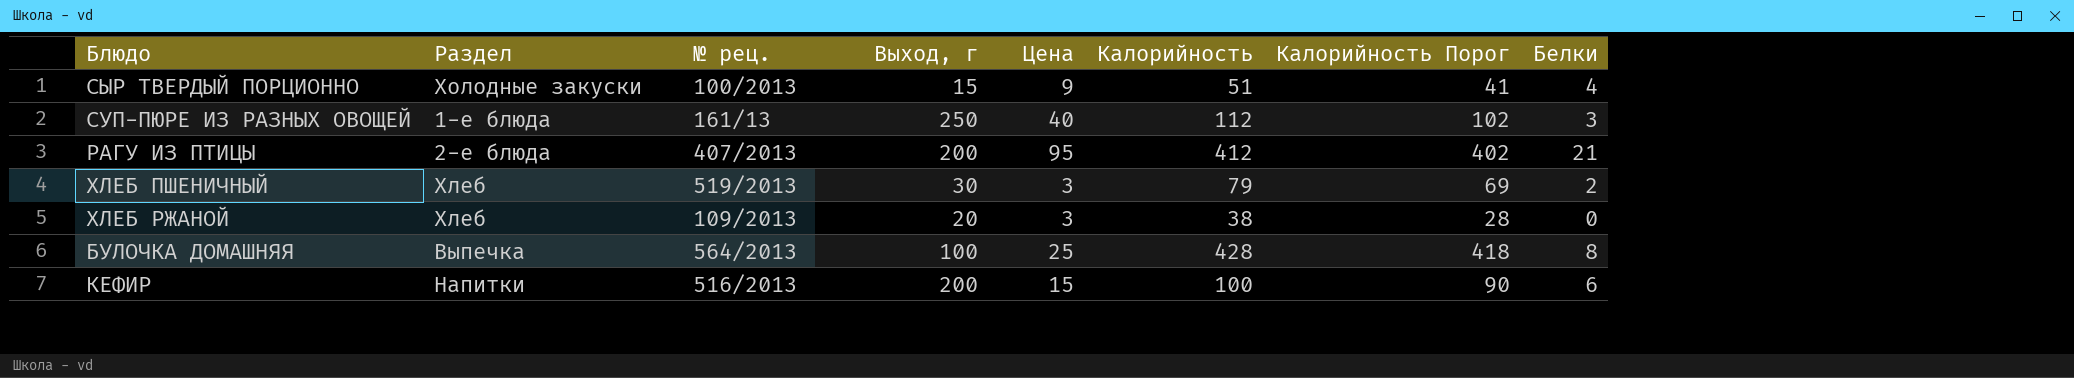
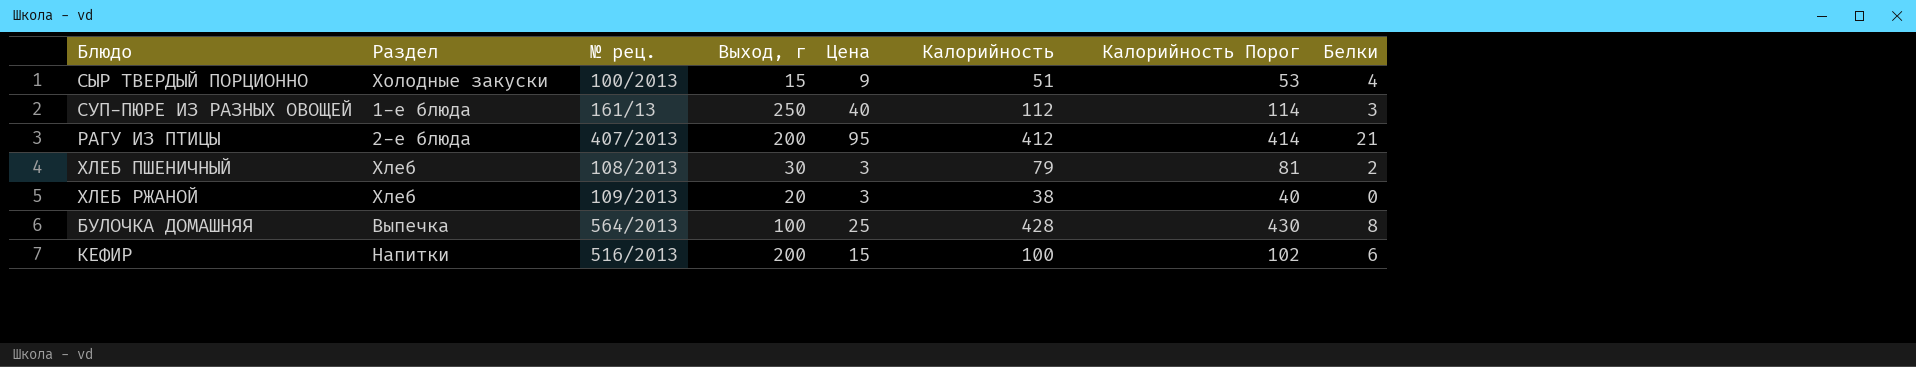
column Калорийность Порог | formula: [Калорийность] - 10 -> [Калорийность] + 2
ХЛЕБ ПШЕНИЧНЫЙ | № рец.: 519/2013 -> 108/2013

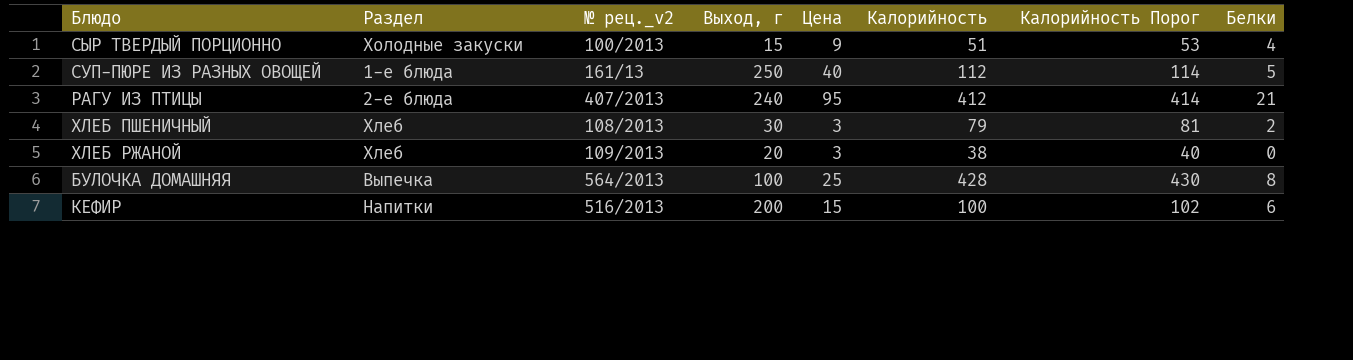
column name: № рец. -> № рец._v2
СУП-ПЮРЕ ИЗ РАЗНЫХ ОВОЩЕЙ | Белки: 3 -> 5
РАГУ ИЗ ПТИЦЫ | Выход, г: 200 -> 240

